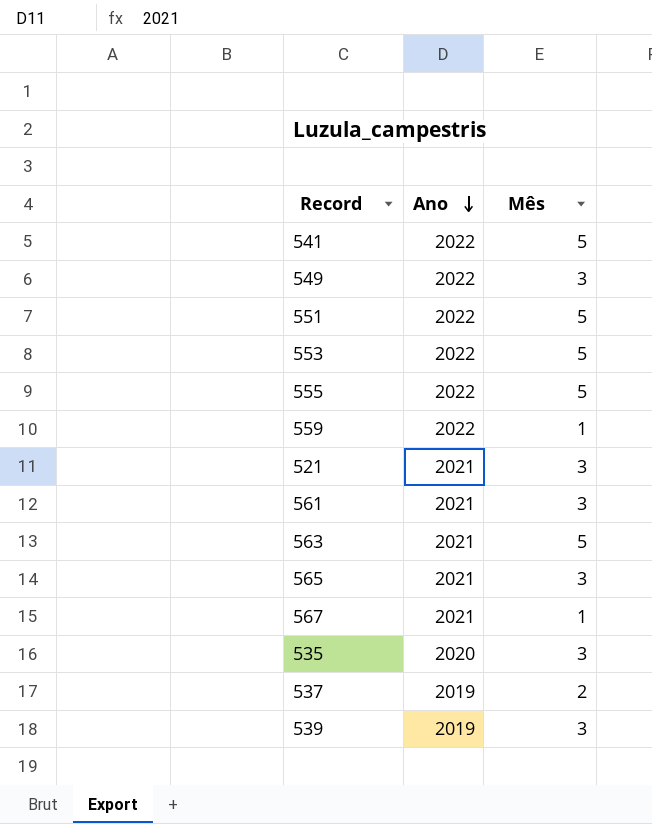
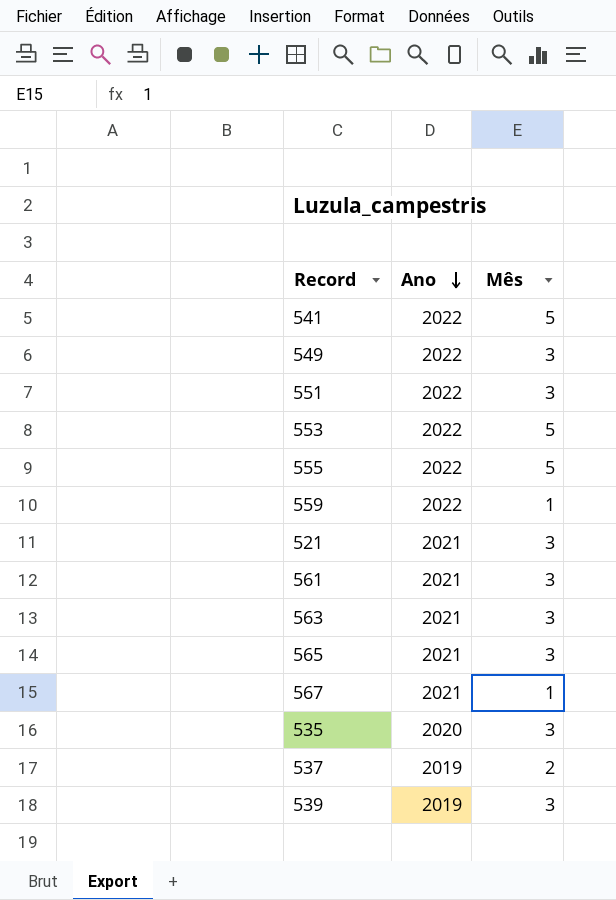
551 | Mês: 5 -> 3
563 | Mês: 5 -> 3

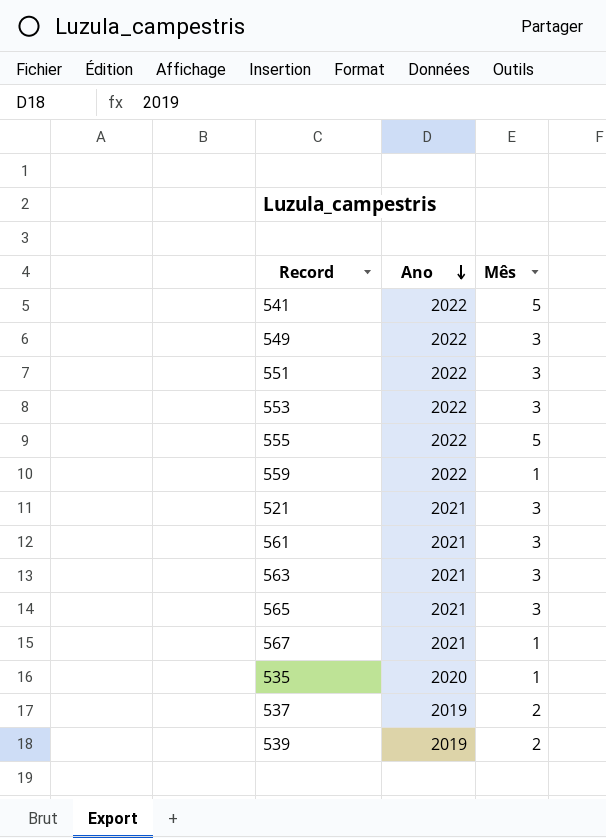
553 | Mês: 5 -> 3
535 | Mês: 3 -> 1
539 | Mês: 3 -> 2

